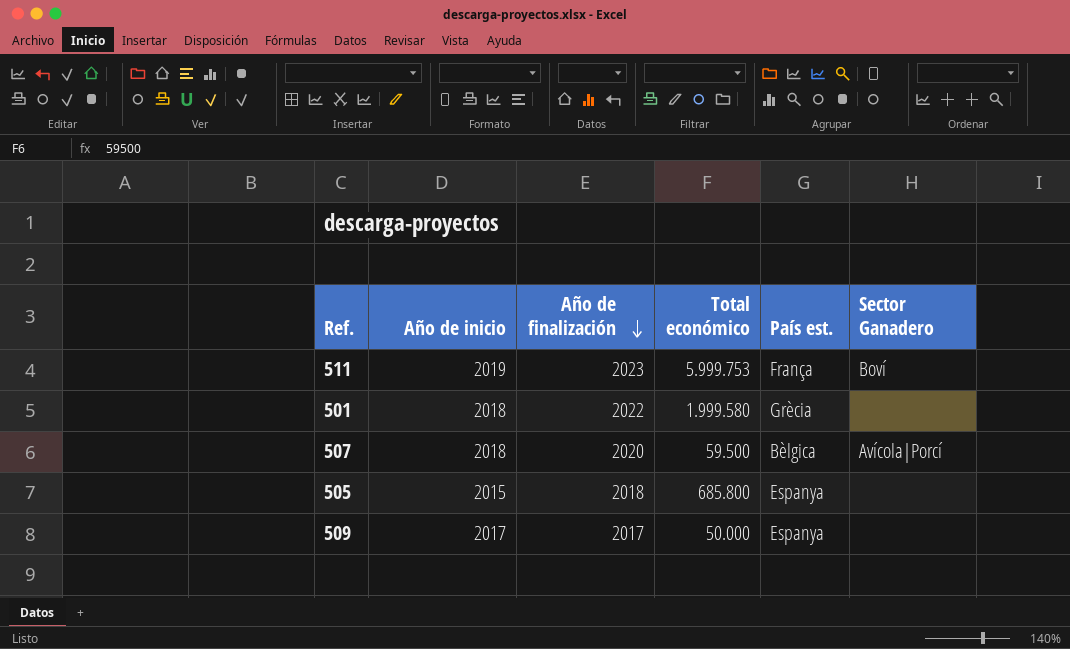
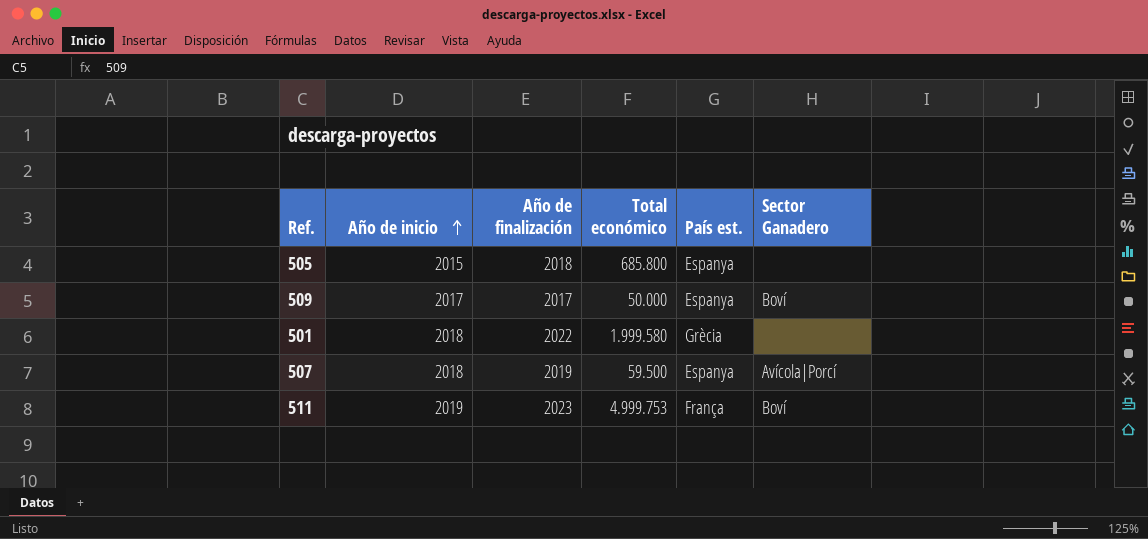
row order: Año de finalización descending -> Año de inicio ascending
509 | Sector Ganadero: none -> Boví
507 | Año de finalización: 2020 -> 2019
507 | País est.: Bèlgica -> Espanya
511 | Total económico: 5.999.753 -> 4.999.753

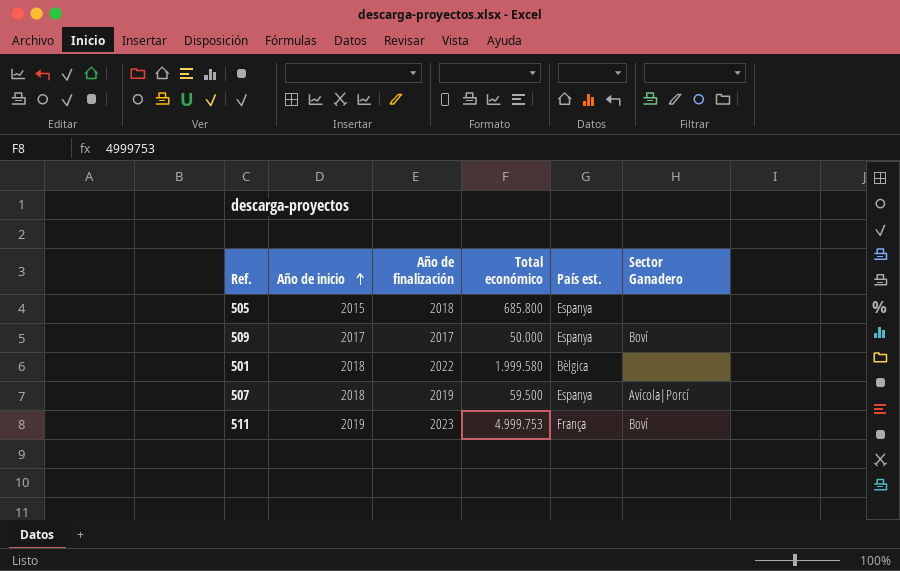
501 | País est.: Grècia -> Bèlgica

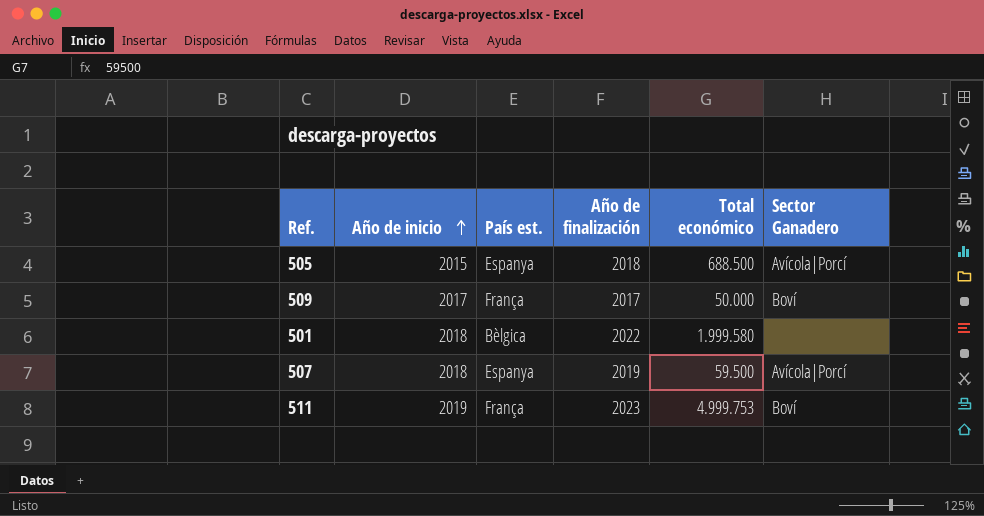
column País est. | position: 5 -> 3
505 | Total económico: 685.800 -> 688.500
505 | Sector Ganadero: none -> Avícola|Porcí
509 | País est.: Espanya -> França

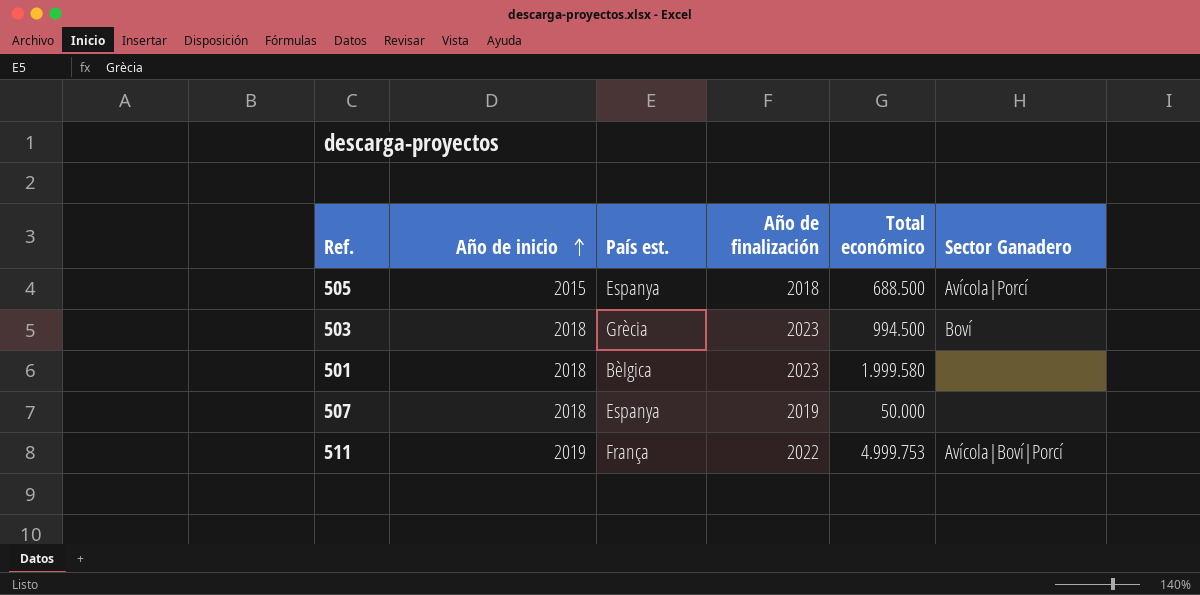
row 509: 2017 | França | 2017 | 50.000 | Boví -> none
row 503: none -> 2018 | Grècia | 2023 | 994.500 | Boví
501 | Año de finalización: 2022 -> 2023
507 | Total económico: 59.500 -> 50.000
507 | Sector Ganadero: Avícola|Porcí -> none
511 | Año de finalización: 2023 -> 2022
511 | Sector Ganadero: Boví -> Avícola|Boví|Porcí

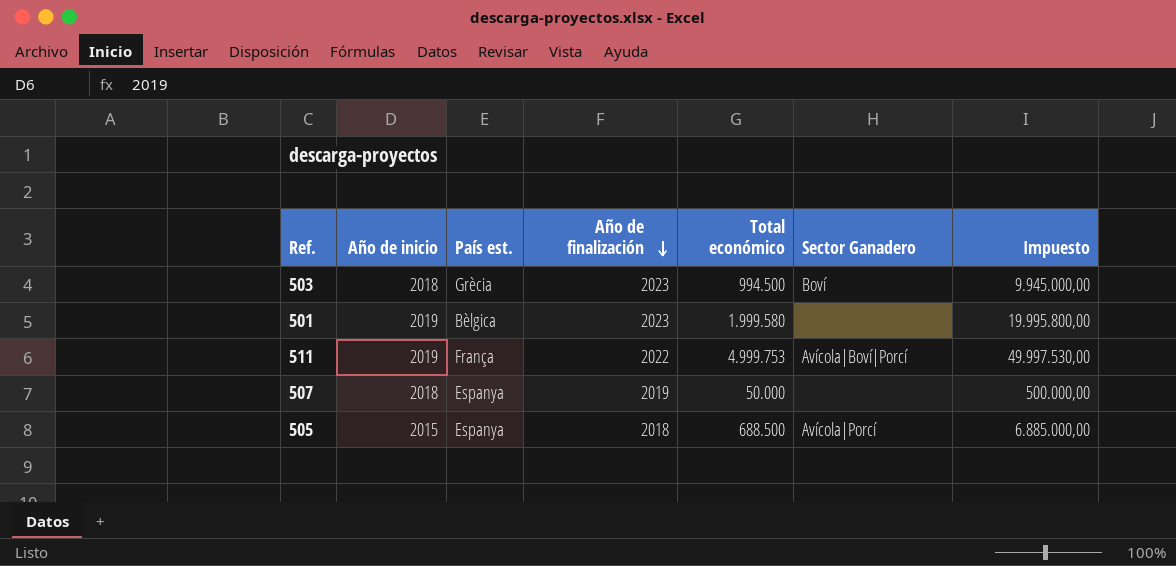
row order: Año de inicio ascending -> Año de finalización descending
column Impuesto | formula: none -> [Total económico] * 10
501 | Año de inicio: 2018 -> 2019

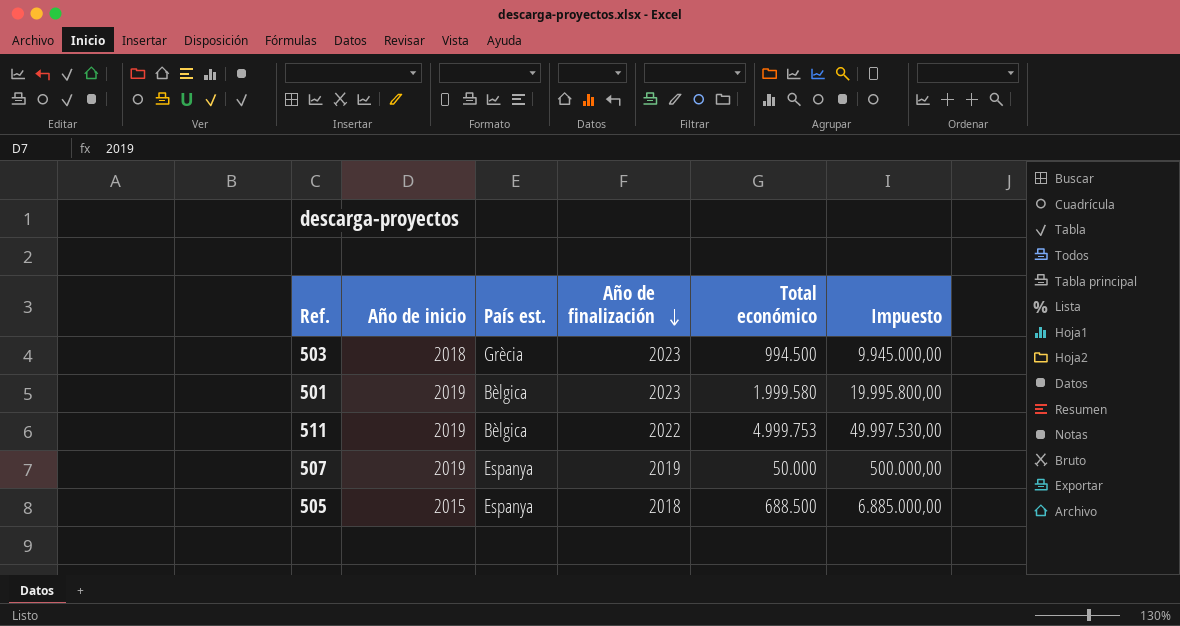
column Sector Ganadero | position: 6 -> none
511 | País est.: França -> Bèlgica
507 | Año de inicio: 2018 -> 2019

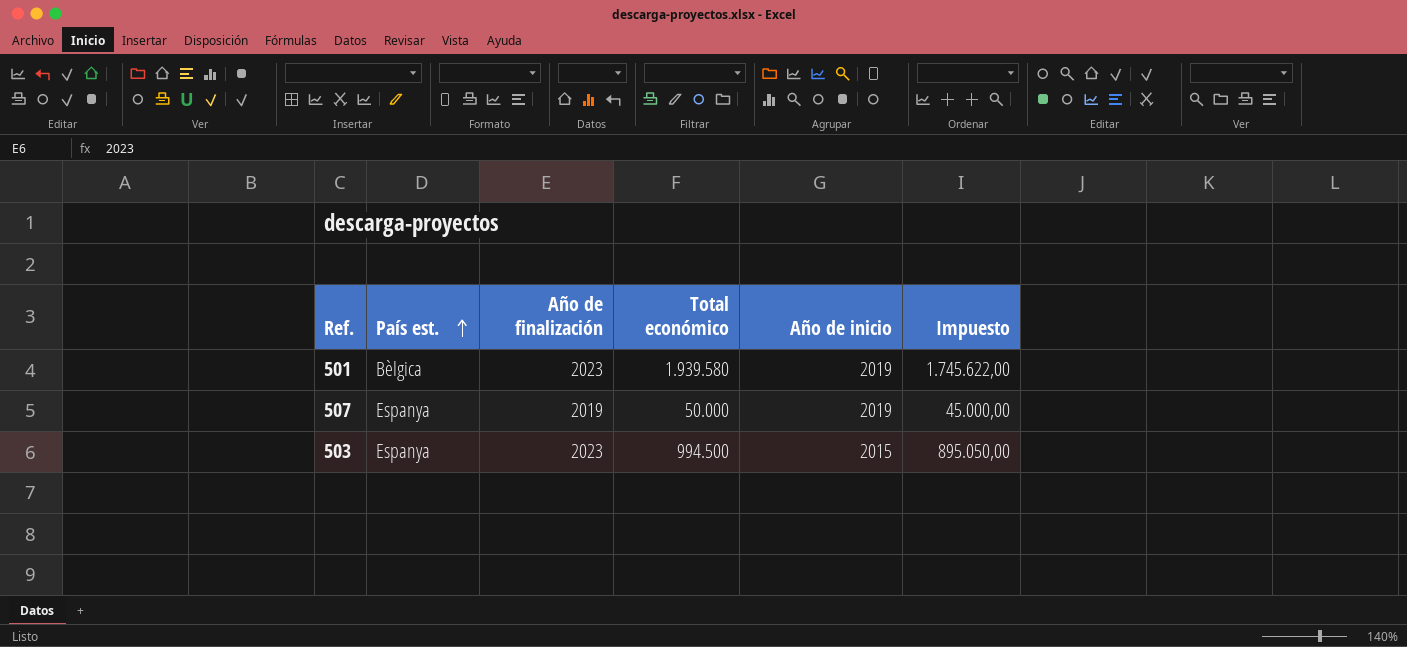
row order: Año de finalización descending -> País est. ascending
column Año de inicio | position: 2 -> 5
column Impuesto | formula: [Total económico] * 10 -> [Total económico] * 0,9
row 511: 2019 | Bèlgica | 2022 | 4.999.753 | 49.997.530,00 -> none
row 505: 2015 | Espanya | 2018 | 688.500 | 6.885.000,00 -> none
501 | Total económico: 1.999.580 -> 1.939.580
503 | País est.: Grècia -> Espanya
503 | Año de inicio: 2018 -> 2015

